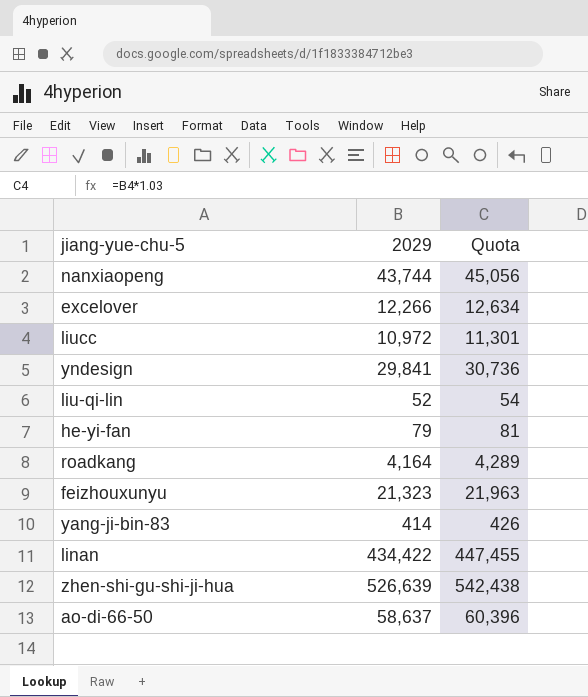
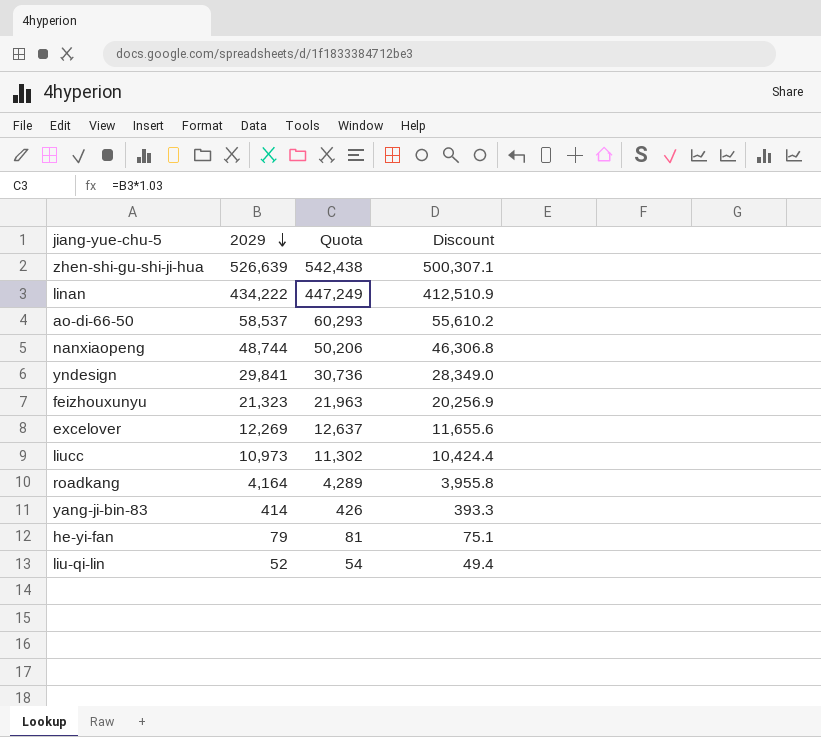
row order: none -> 2029 descending
column Discount | formula: none -> [2029] * 0.95
linan | 2029: 434,422 -> 434,222
linan | Quota: 447,455 -> 447,249
ao-di-66-50 | 2029: 58,637 -> 58,537
ao-di-66-50 | Quota: 60,396 -> 60,293
nanxiaopeng | 2029: 43,744 -> 48,744
nanxiaopeng | Quota: 45,056 -> 50,206
excelover | 2029: 12,266 -> 12,269
excelover | Quota: 12,634 -> 12,637
liucc | 2029: 10,972 -> 10,973
liucc | Quota: 11,301 -> 11,302

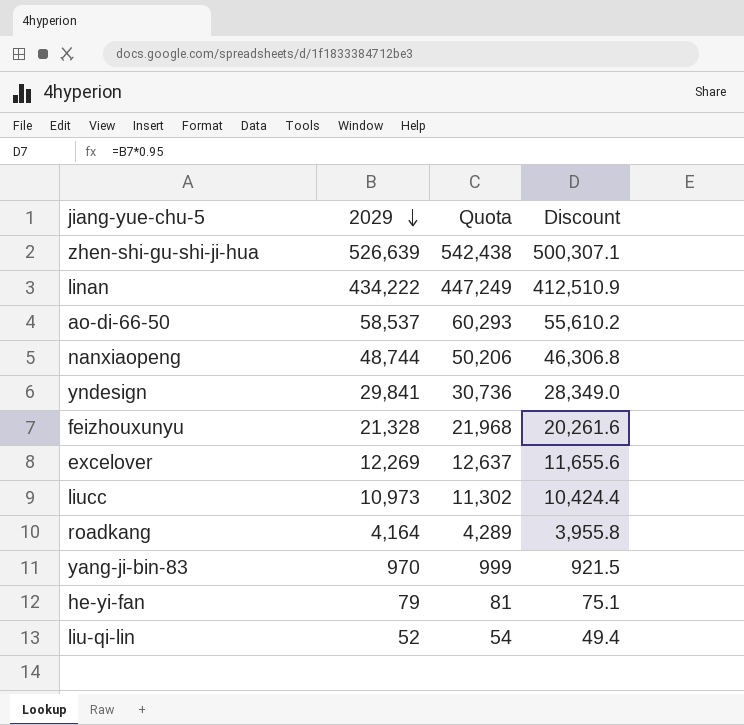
feizhouxunyu | 2029: 21,323 -> 21,328
feizhouxunyu | Quota: 21,963 -> 21,968
feizhouxunyu | Discount: 20,256.9 -> 20,261.6
yang-ji-bin-83 | 2029: 414 -> 970
yang-ji-bin-83 | Quota: 426 -> 999
yang-ji-bin-83 | Discount: 393.3 -> 921.5

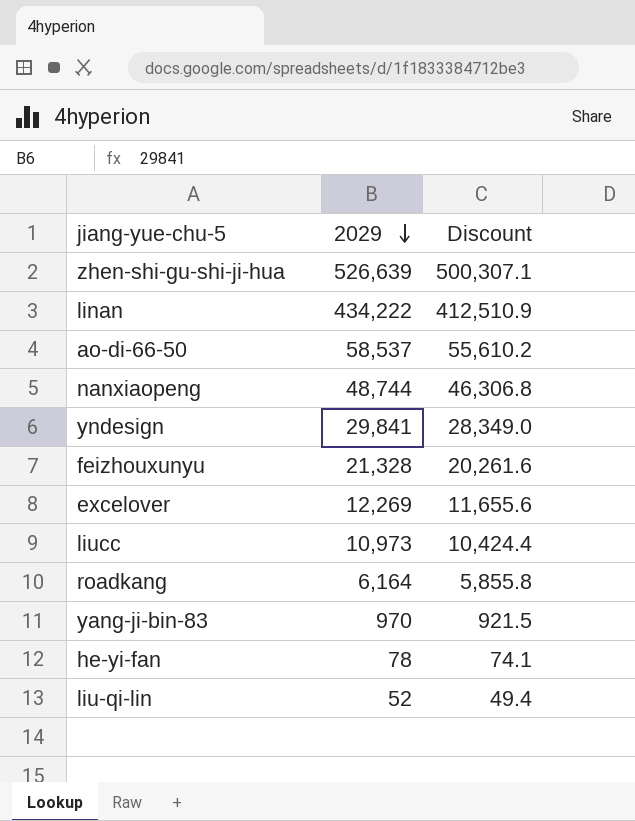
column Quota | formula: [2029] * 1.03 -> none
roadkang | 2029: 4,164 -> 6,164
roadkang | Discount: 3,955.8 -> 5,855.8
he-yi-fan | 2029: 79 -> 78
he-yi-fan | Discount: 75.1 -> 74.1

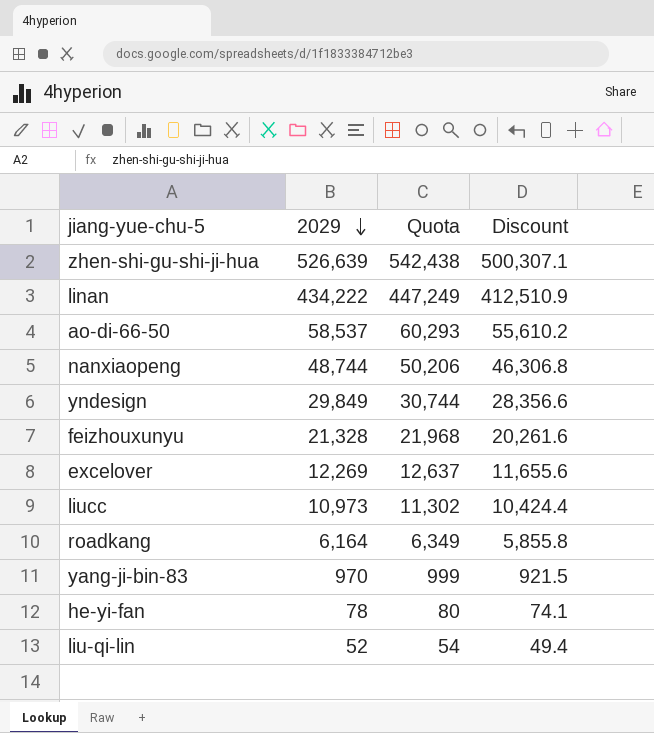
column Quota | formula: none -> [2029] * 1.03
yndesign | 2029: 29,841 -> 29,849
yndesign | Discount: 28,349.0 -> 28,356.6

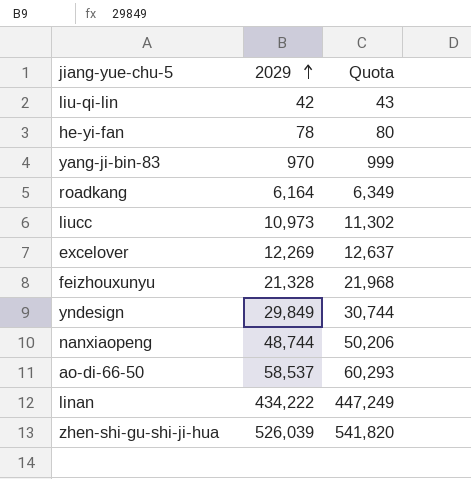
row order: 2029 descending -> 2029 ascending
column Discount | formula: [2029] * 0.95 -> none
liu-qi-lin | 2029: 52 -> 42
liu-qi-lin | Quota: 54 -> 43
zhen-shi-gu-shi-ji-hua | 2029: 526,639 -> 526,039
zhen-shi-gu-shi-ji-hua | Quota: 542,438 -> 541,820

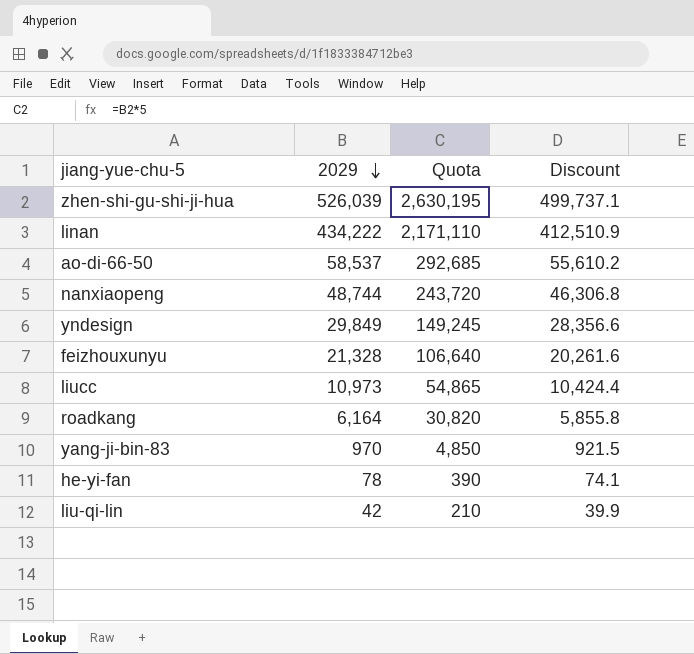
row order: 2029 ascending -> 2029 descending
column Quota | formula: [2029] * 1.03 -> [2029] * 5
column Discount | formula: none -> [2029] * 0.95
row excelover: 12,269 | 12,637 -> none

